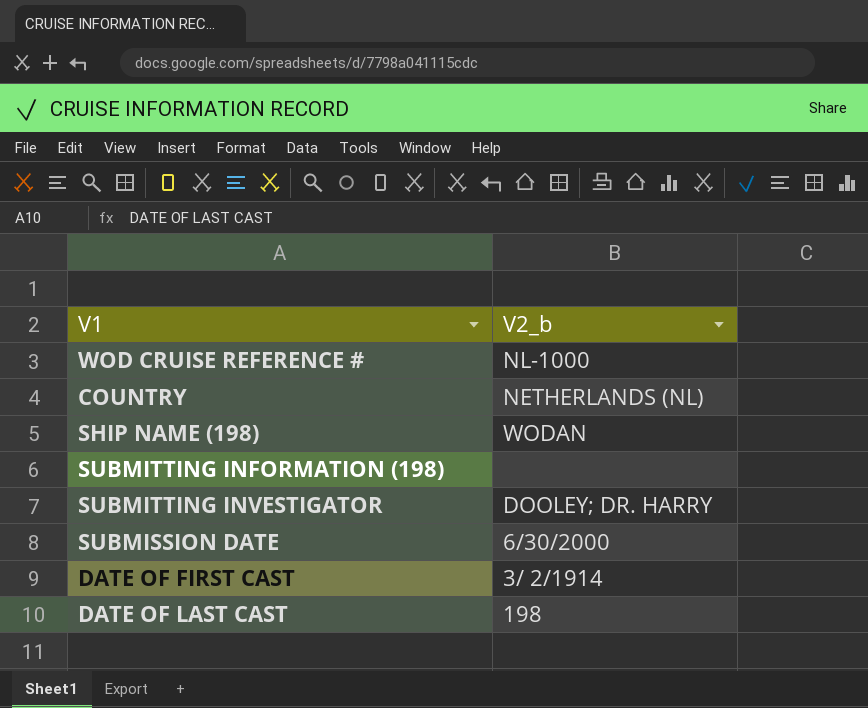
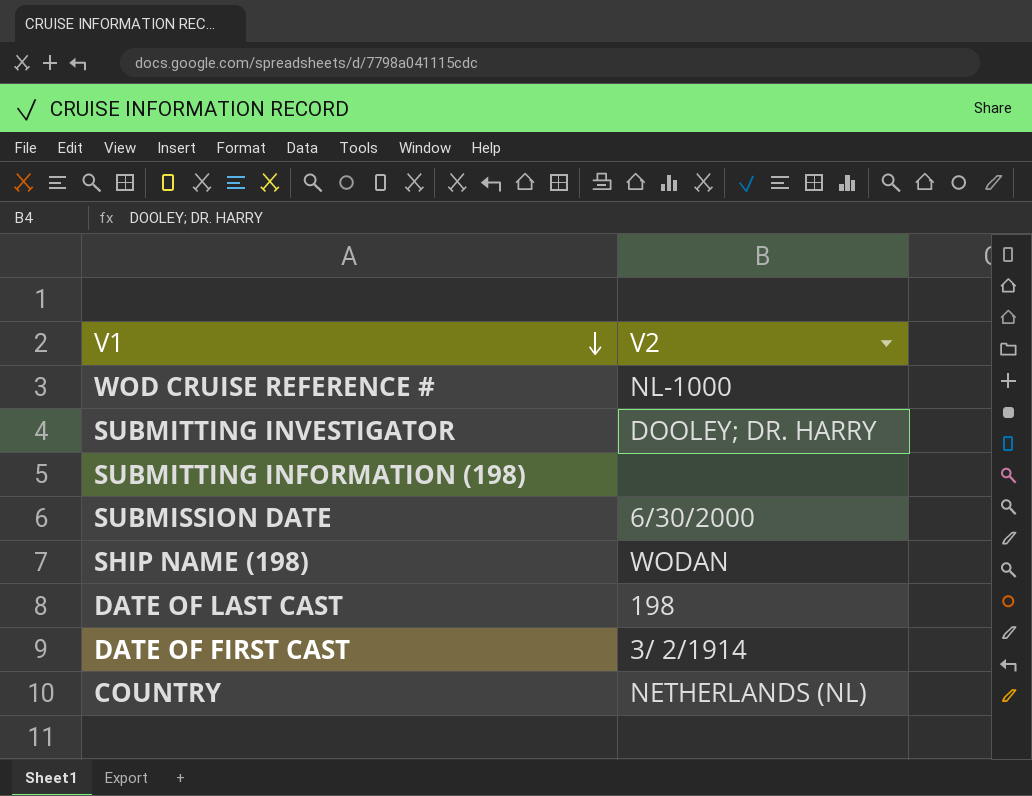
row order: none -> V1 descending
column name: V2_b -> V2

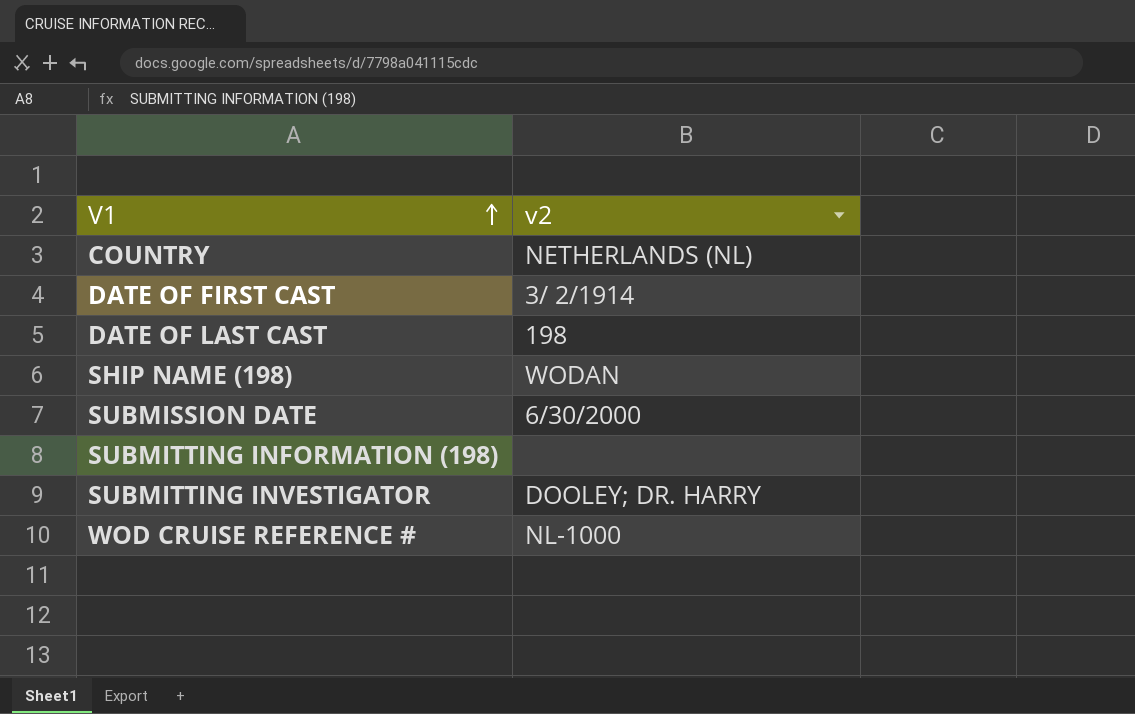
row order: V1 descending -> V1 ascending
column name: V2 -> v2

